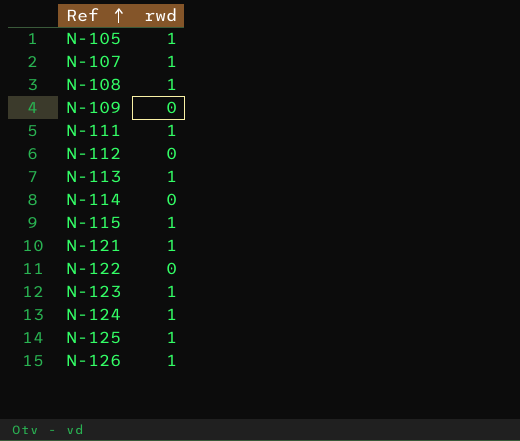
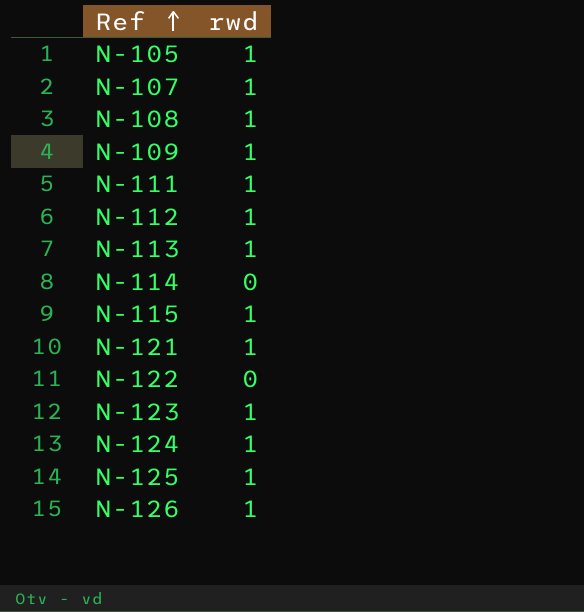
N-109 | rwd: 0 -> 1
N-112 | rwd: 0 -> 1

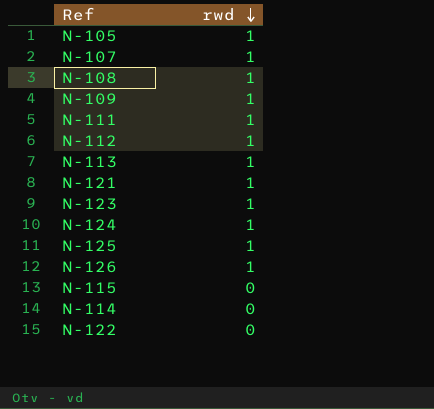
row order: Ref ascending -> rwd descending
N-115 | rwd: 1 -> 0

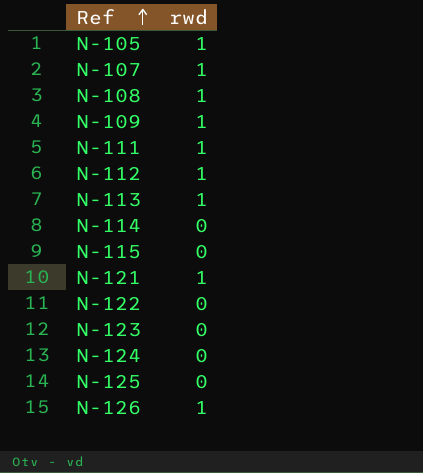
row order: rwd descending -> Ref ascending
N-123 | rwd: 1 -> 0
N-124 | rwd: 1 -> 0
N-125 | rwd: 1 -> 0

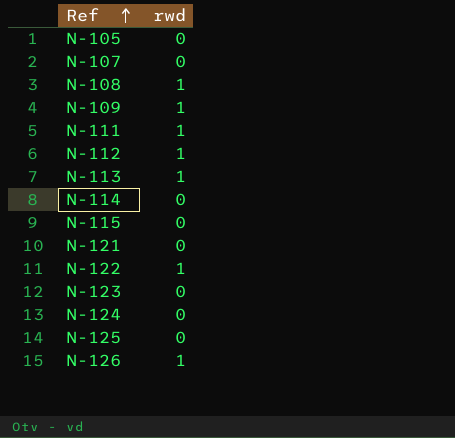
N-105 | rwd: 1 -> 0
N-107 | rwd: 1 -> 0
N-121 | rwd: 1 -> 0
N-122 | rwd: 0 -> 1

